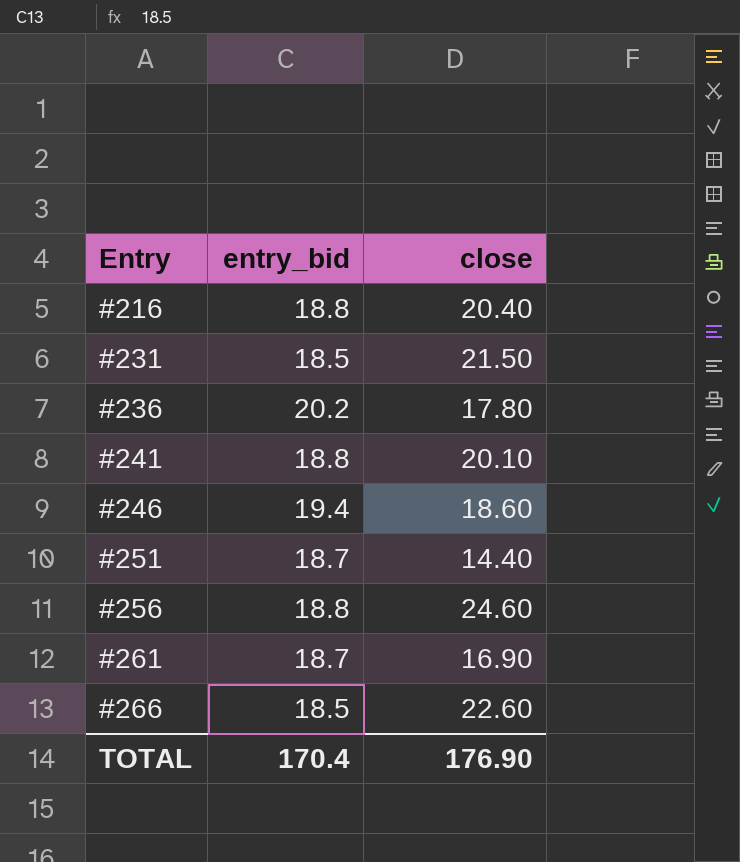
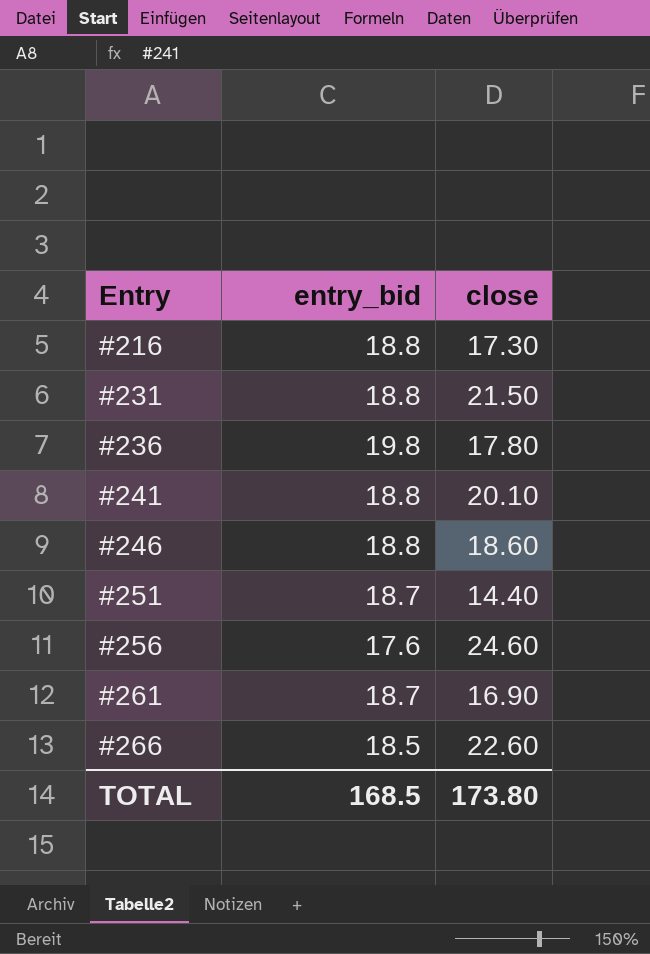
#216 | close: 20.40 -> 17.30
#231 | entry_bid: 18.5 -> 18.8
#236 | entry_bid: 20.2 -> 19.8
#246 | entry_bid: 19.4 -> 18.8
#256 | entry_bid: 18.8 -> 17.6
TOTAL | entry_bid: 170.4 -> 168.5
TOTAL | close: 176.90 -> 173.80

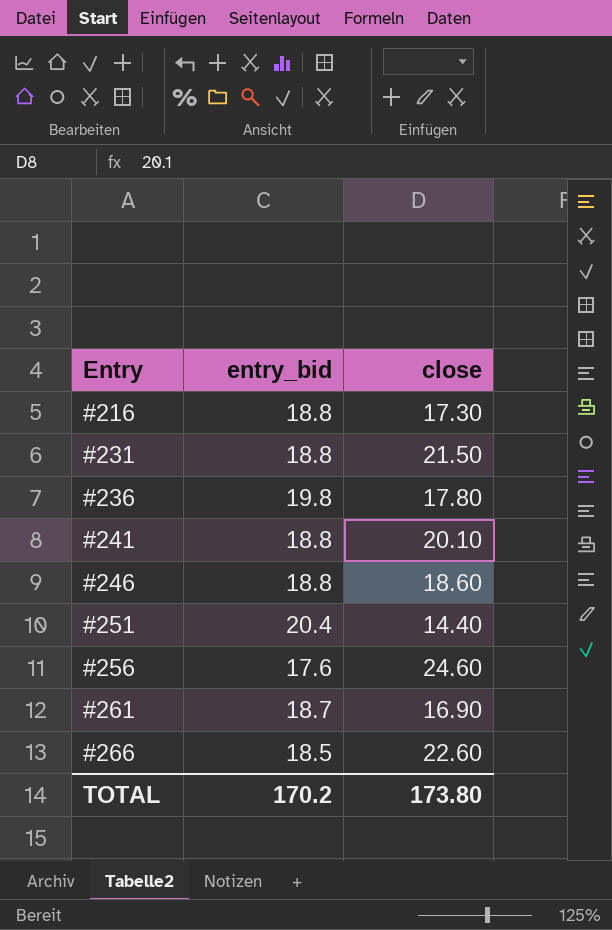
#251 | entry_bid: 18.7 -> 20.4
TOTAL | entry_bid: 168.5 -> 170.2

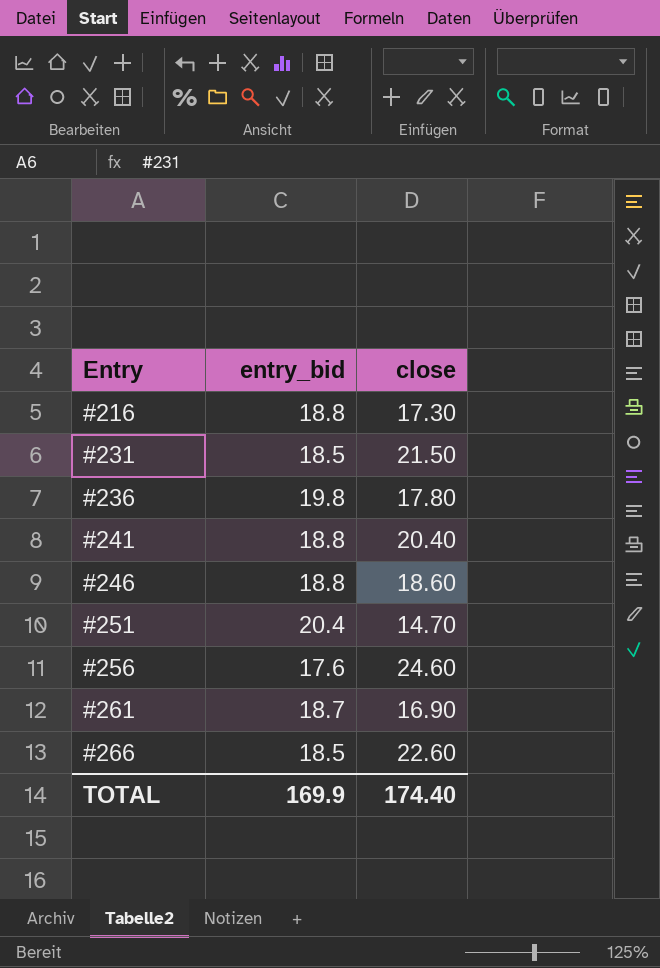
#231 | entry_bid: 18.8 -> 18.5
#241 | close: 20.10 -> 20.40
#251 | close: 14.40 -> 14.70
TOTAL | entry_bid: 170.2 -> 169.9
TOTAL | close: 173.80 -> 174.40

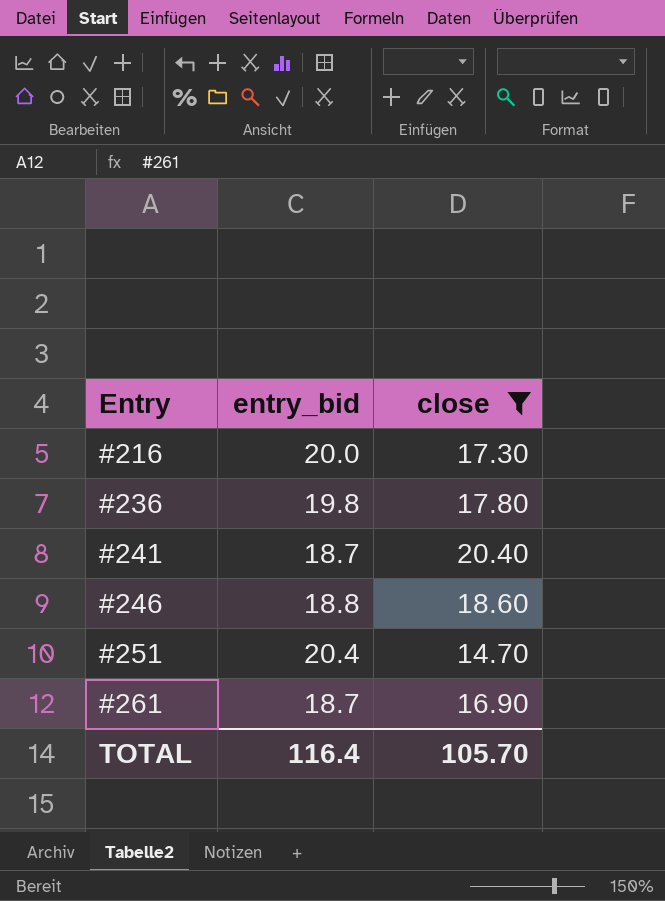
filter: none -> close <= 20.40
#216 | entry_bid: 18.8 -> 20.0
#241 | entry_bid: 18.8 -> 18.7
TOTAL | entry_bid: 169.9 -> 116.4
TOTAL | close: 174.40 -> 105.70

